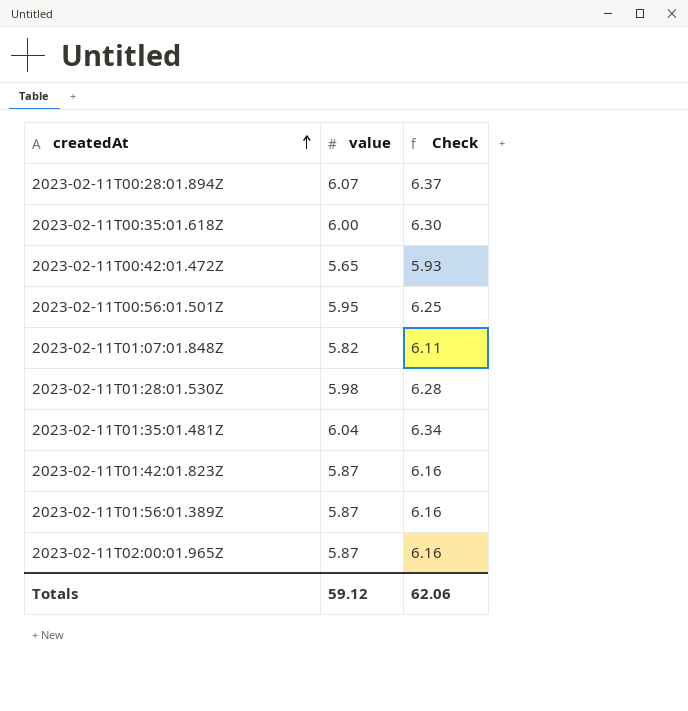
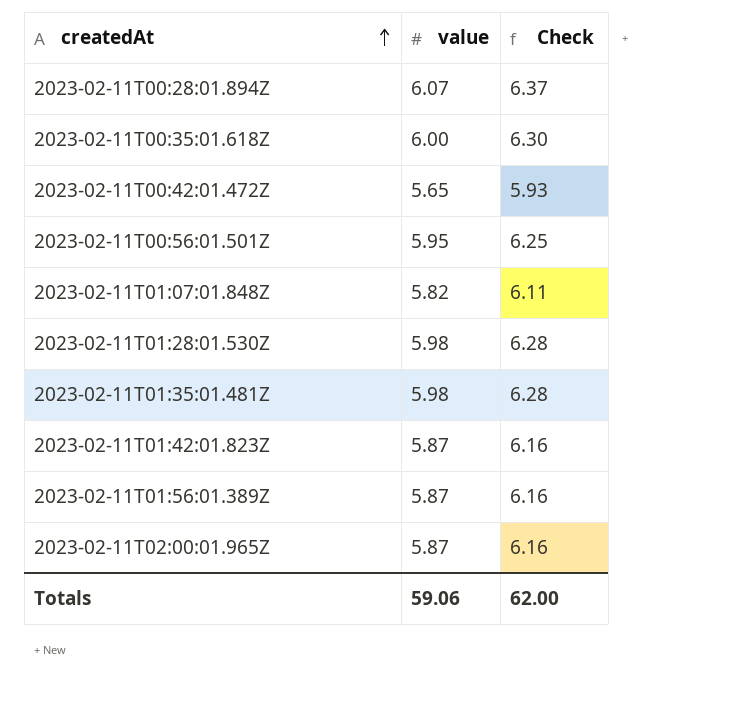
2023-02-11T01:35:01.481Z | value: 6.04 -> 5.98
2023-02-11T01:35:01.481Z | Check: 6.34 -> 6.28
Totals | value: 59.12 -> 59.06
Totals | Check: 62.06 -> 62.00

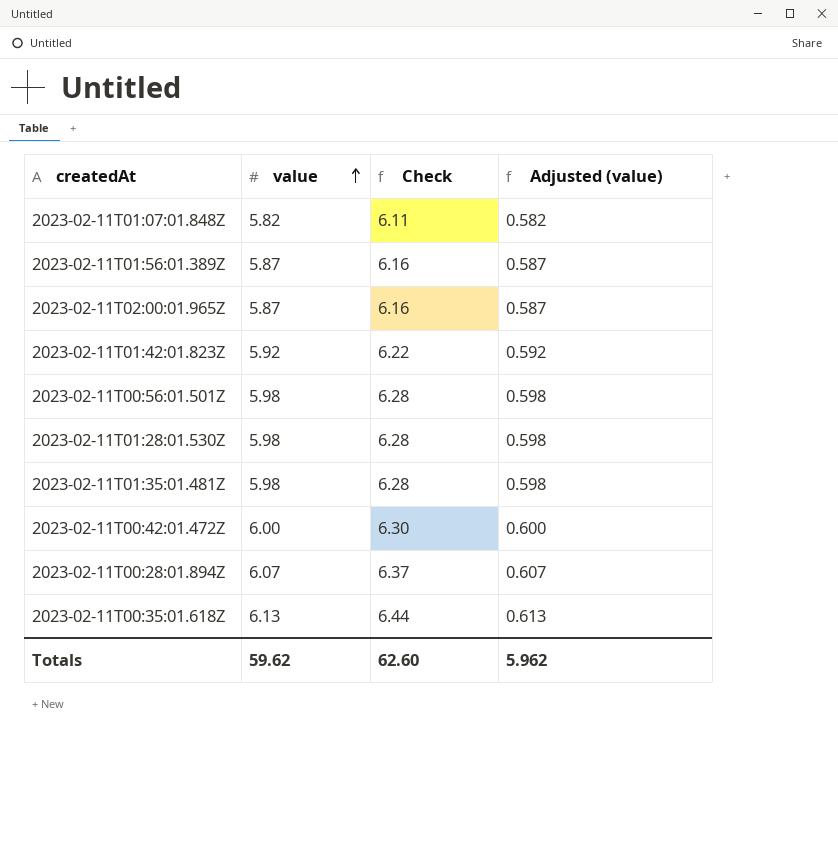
row order: createdAt ascending -> value ascending
column Adjusted (value) | formula: none -> [value] * 0.1
2023-02-11T01:42:01.823Z | value: 5.87 -> 5.92
2023-02-11T01:42:01.823Z | Check: 6.16 -> 6.22
2023-02-11T00:56:01.501Z | value: 5.95 -> 5.98
2023-02-11T00:56:01.501Z | Check: 6.25 -> 6.28
2023-02-11T00:42:01.472Z | value: 5.65 -> 6.00
2023-02-11T00:42:01.472Z | Check: 5.93 -> 6.30
2023-02-11T00:35:01.618Z | value: 6.00 -> 6.13
2023-02-11T00:35:01.618Z | Check: 6.30 -> 6.44
Totals | value: 59.06 -> 59.62
Totals | Check: 62.00 -> 62.60

